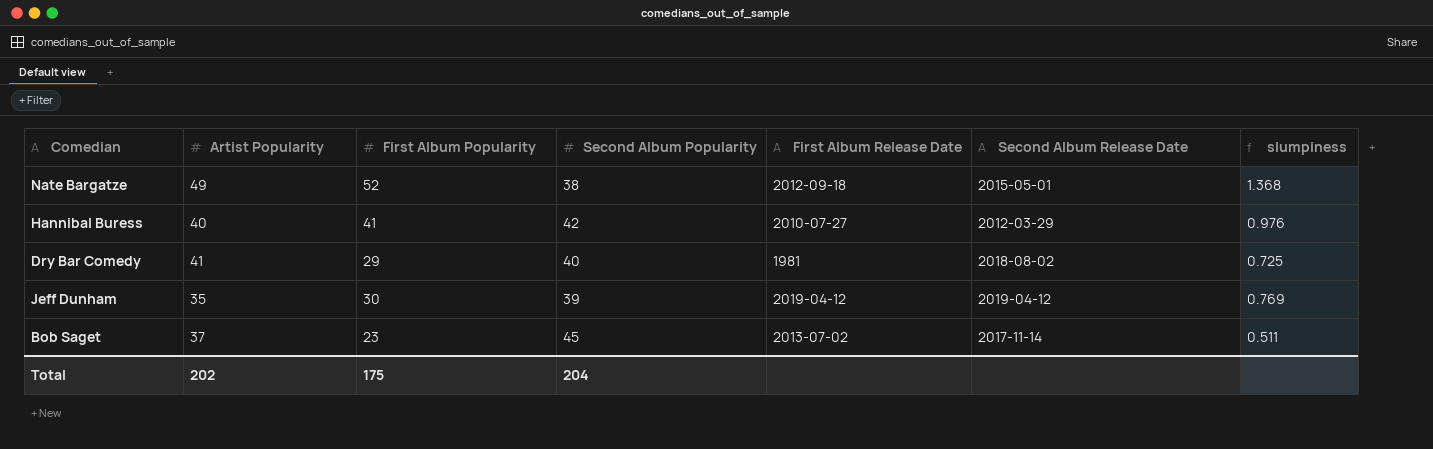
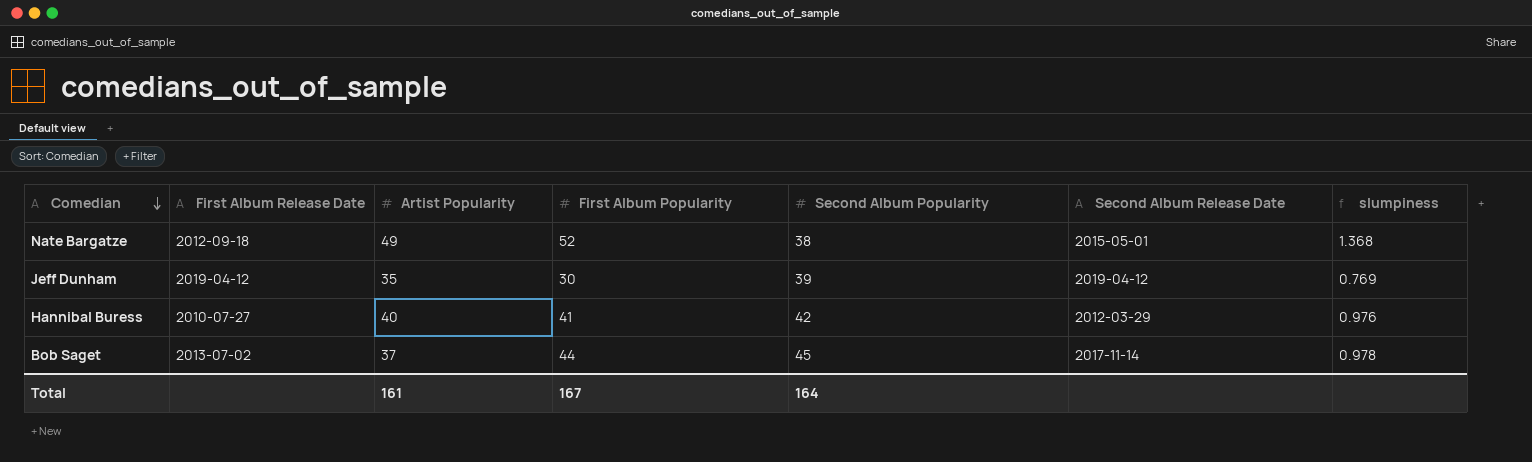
row order: none -> Comedian descending
column First Album Release Date | position: 5 -> 2
row Dry Bar Comedy: 41 | 29 | 40 | 1981 | 2018-08-02 | 0.725 -> none
Bob Saget | First Album Popularity: 23 -> 44
Bob Saget | slumpiness: 0.511 -> 0.978
Total | Artist Popularity: 202 -> 161
Total | First Album Popularity: 175 -> 167
Total | Second Album Popularity: 204 -> 164

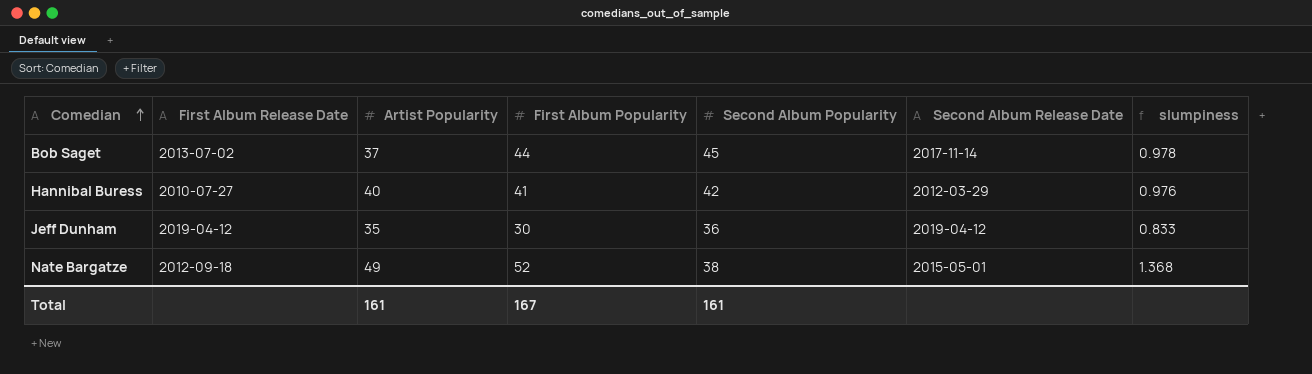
row order: Comedian descending -> Comedian ascending
Jeff Dunham | Second Album Popularity: 39 -> 36
Jeff Dunham | slumpiness: 0.769 -> 0.833
Total | Second Album Popularity: 164 -> 161

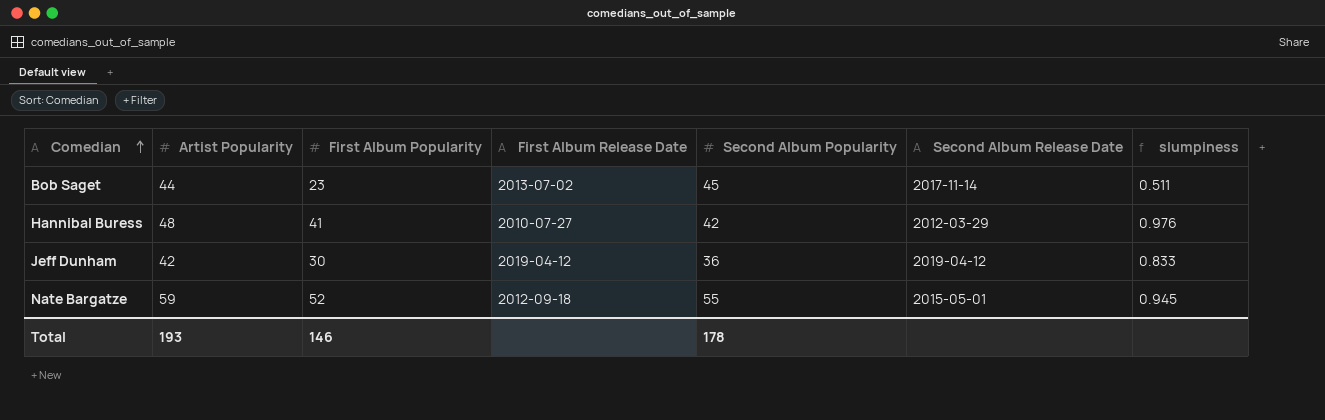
column First Album Release Date | position: 2 -> 4
Bob Saget | Artist Popularity: 37 -> 44
Bob Saget | First Album Popularity: 44 -> 23
Bob Saget | slumpiness: 0.978 -> 0.511
Hannibal Buress | Artist Popularity: 40 -> 48
Jeff Dunham | Artist Popularity: 35 -> 42
Nate Bargatze | Artist Popularity: 49 -> 59
Nate Bargatze | Second Album Popularity: 38 -> 55
Nate Bargatze | slumpiness: 1.368 -> 0.945
Total | Artist Popularity: 161 -> 193
Total | First Album Popularity: 167 -> 146
Total | Second Album Popularity: 161 -> 178

